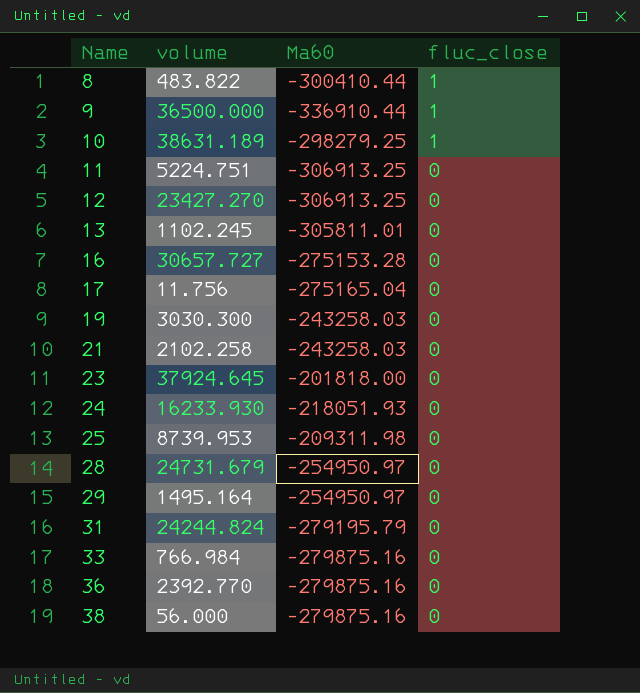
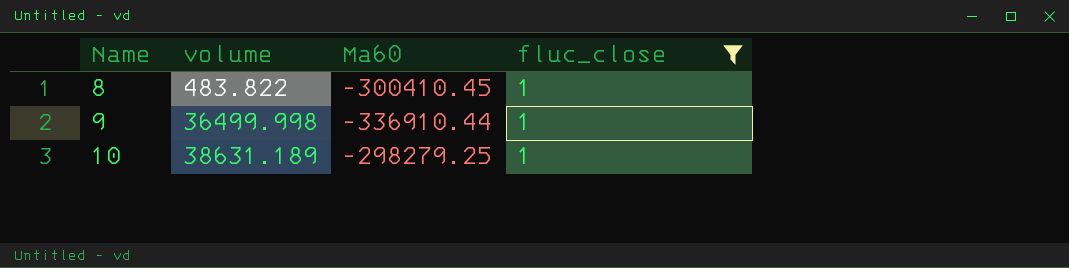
filter: none -> fluc_close = 1
8 | Ma60: -300410.44 -> -300410.45
9 | volume: 36500.000 -> 36499.998

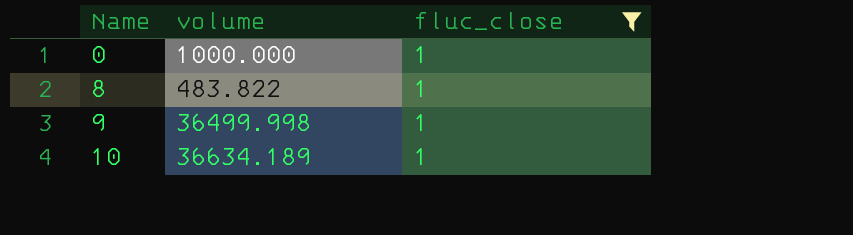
column Ma60 | position: 3 -> none
row 0: none -> 1000.000 | 1
10 | volume: 38631.189 -> 36634.189

